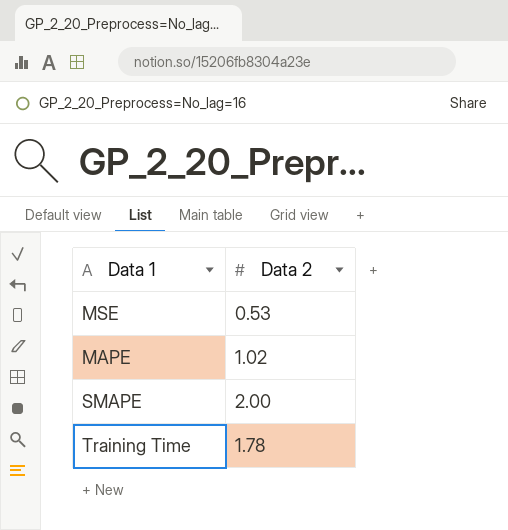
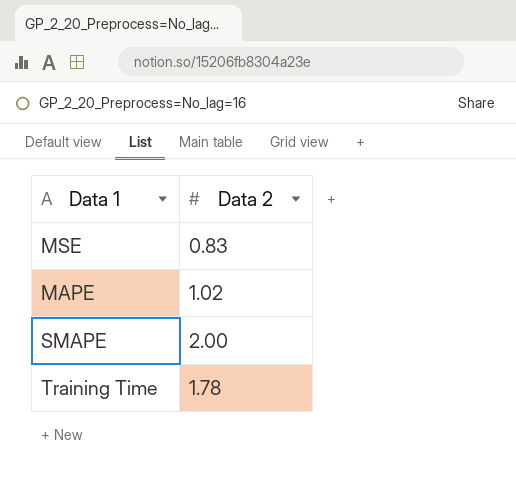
MSE | Data 2: 0.53 -> 0.83

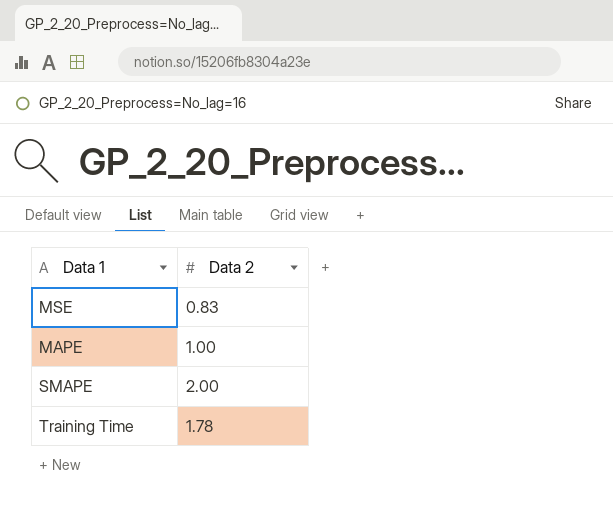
MAPE | Data 2: 1.02 -> 1.00

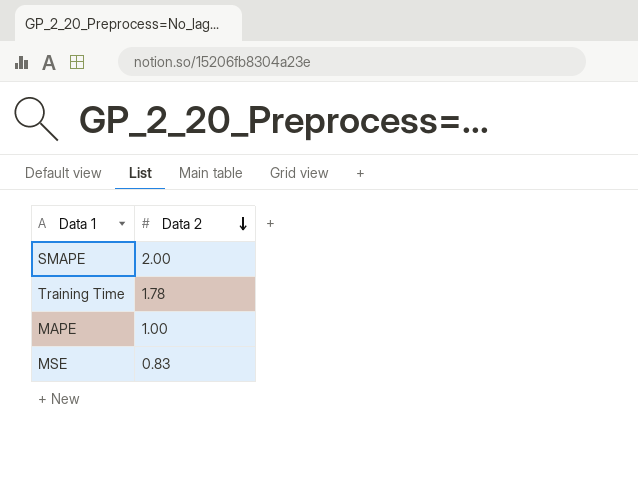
row order: none -> Data 2 descending

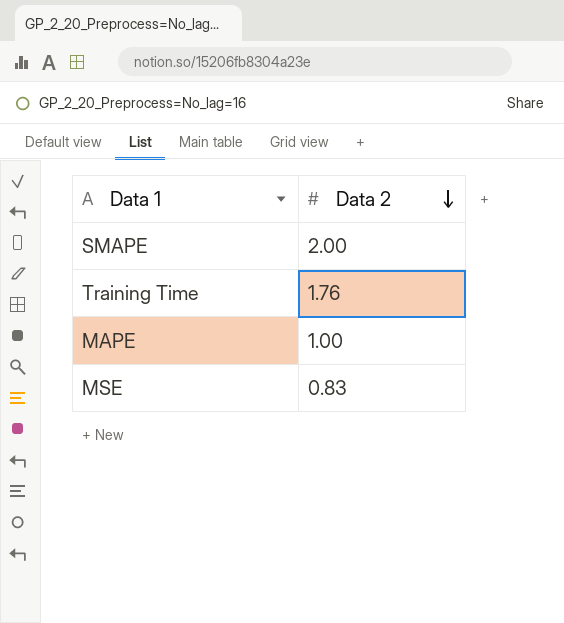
Training Time | Data 2: 1.78 -> 1.76

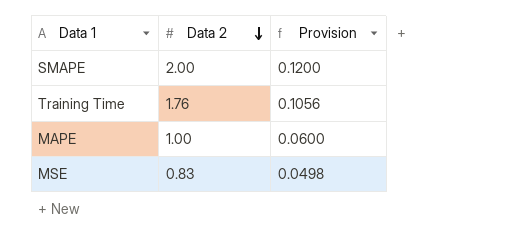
column Provision | formula: none -> [Data 2] * 0.06

